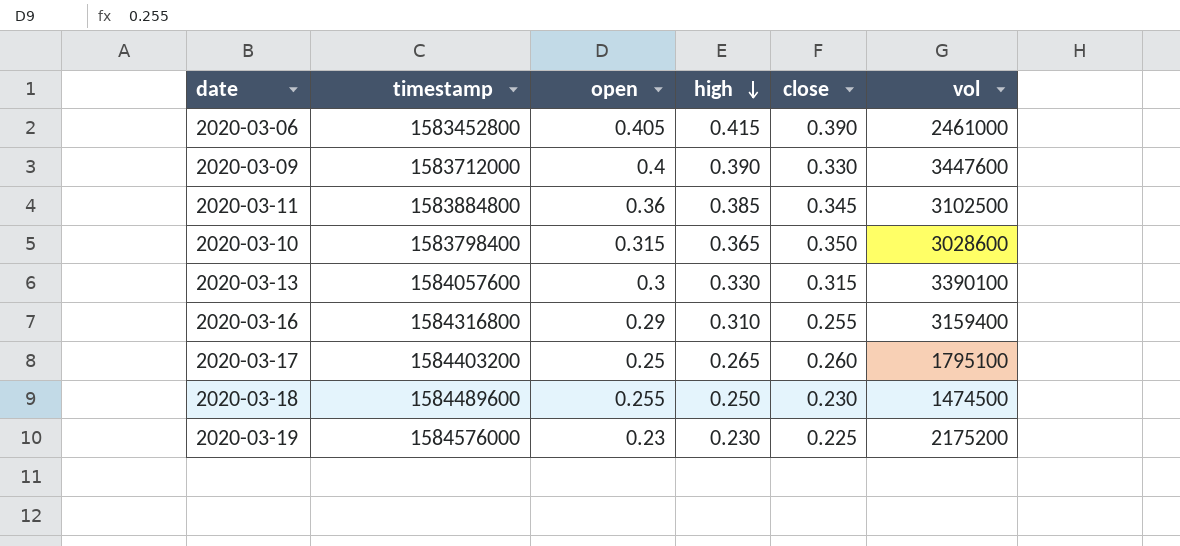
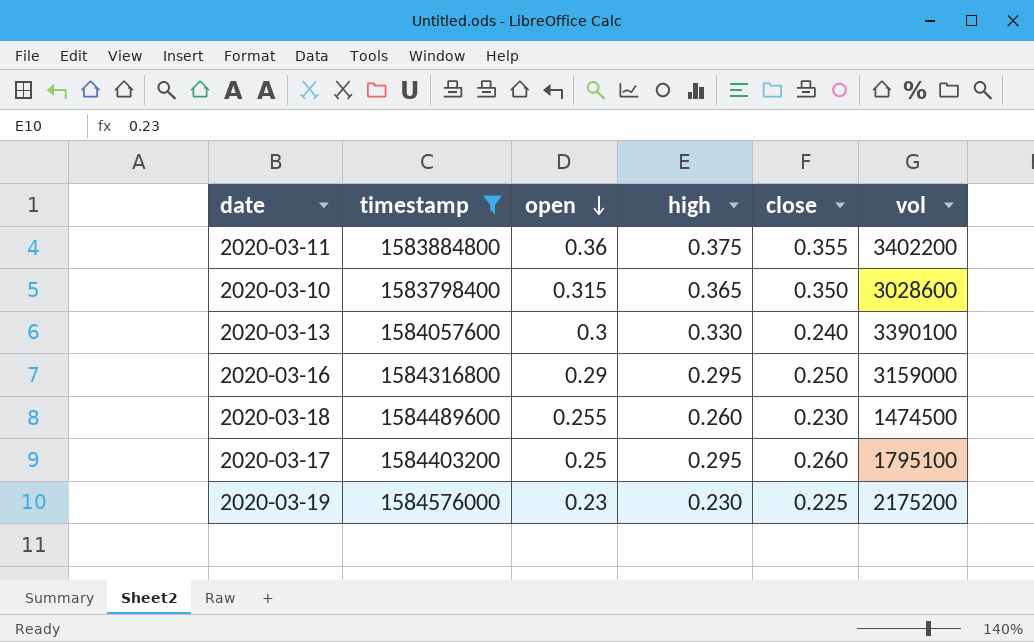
filter: none -> timestamp >= 1583798400
row order: high descending -> open descending
2020-03-11 | high: 0.385 -> 0.375
2020-03-11 | close: 0.345 -> 0.355
2020-03-11 | vol: 3102500 -> 3402200
2020-03-13 | close: 0.315 -> 0.240
2020-03-16 | high: 0.310 -> 0.295
2020-03-16 | close: 0.255 -> 0.250
2020-03-16 | vol: 3159400 -> 3159000
2020-03-18 | high: 0.250 -> 0.260
2020-03-17 | high: 0.265 -> 0.295

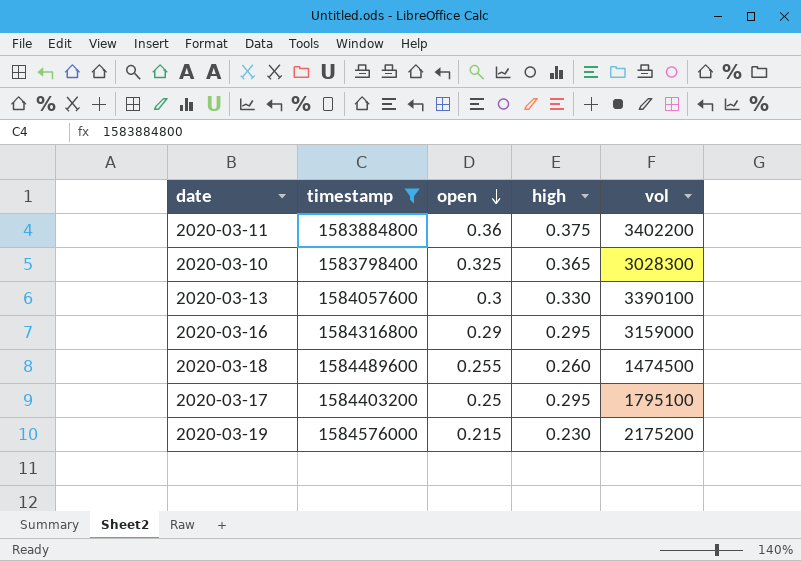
column close | position: 5 -> none
2020-03-10 | open: 0.315 -> 0.325
2020-03-10 | vol: 3028600 -> 3028300
2020-03-19 | open: 0.23 -> 0.215

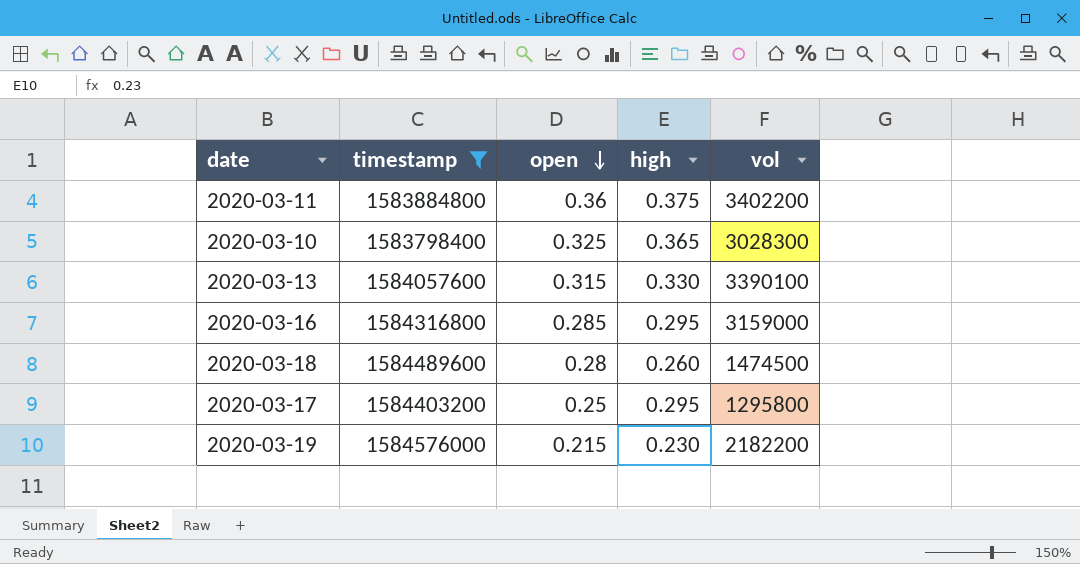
2020-03-13 | open: 0.3 -> 0.315
2020-03-16 | open: 0.29 -> 0.285
2020-03-18 | open: 0.255 -> 0.28
2020-03-17 | vol: 1795100 -> 1295800
2020-03-19 | vol: 2175200 -> 2182200

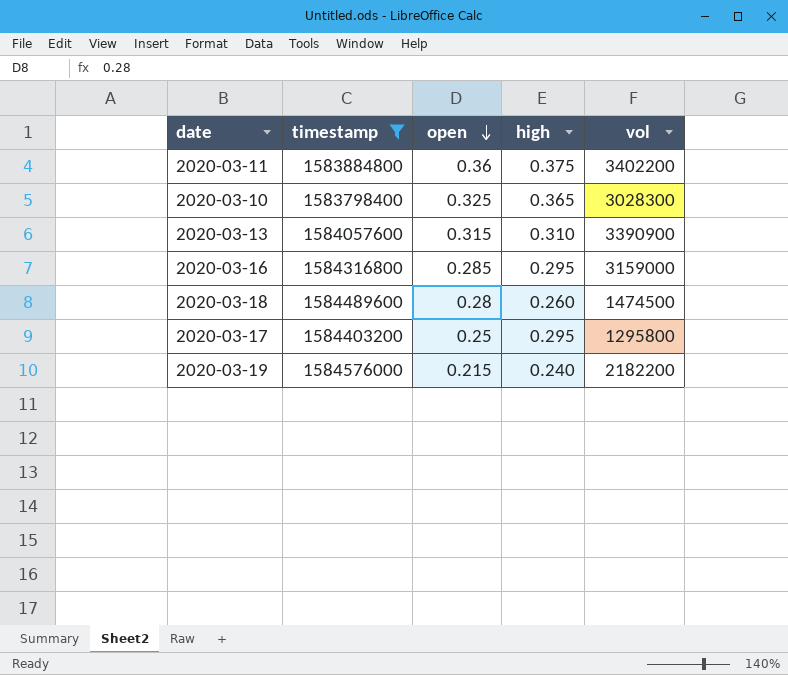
2020-03-13 | high: 0.330 -> 0.310
2020-03-13 | vol: 3390100 -> 3390900
2020-03-19 | high: 0.230 -> 0.240

